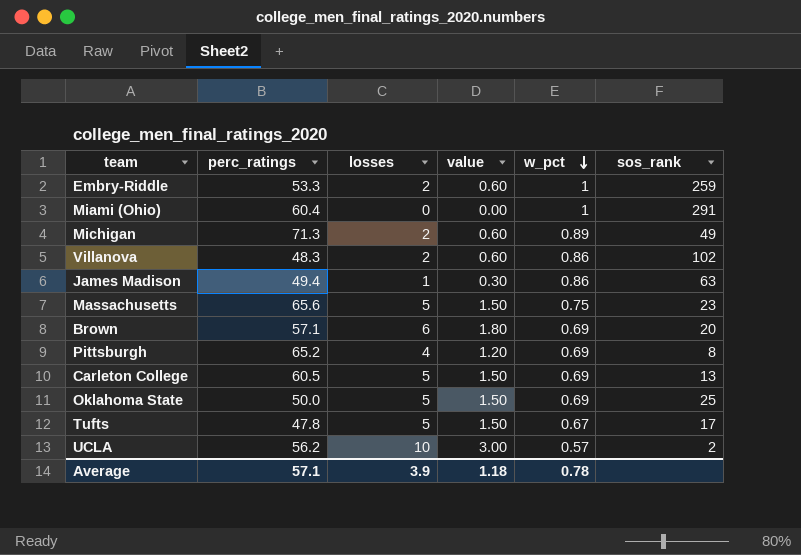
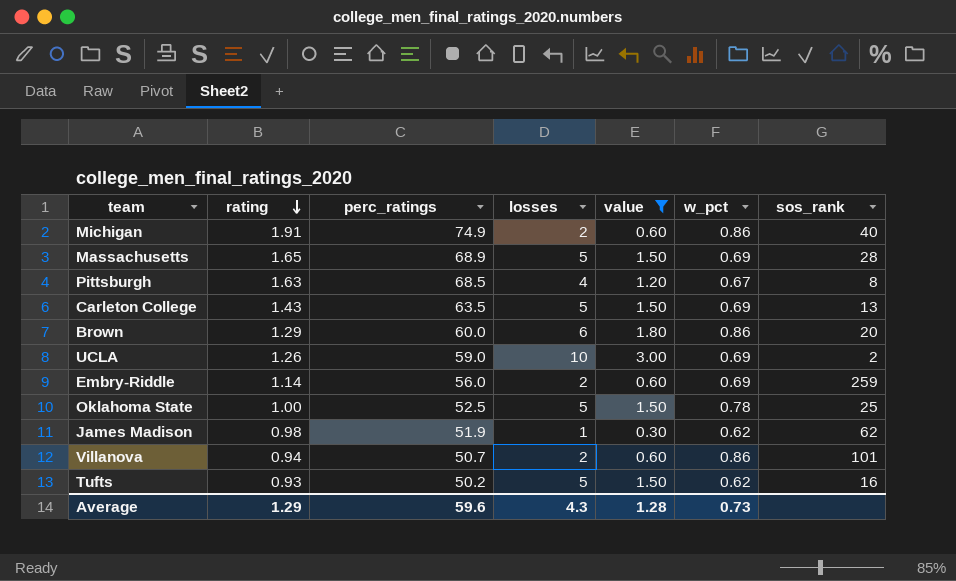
filter: none -> value != 0.00
row order: w_pct descending -> rating descending
column rating | position: none -> 2
Michigan | perc_ratings: 71.3 -> 74.9
Michigan | w_pct: 0.89 -> 0.86
Michigan | sos_rank: 49 -> 40
Massachusetts | perc_ratings: 65.6 -> 68.9
Massachusetts | w_pct: 0.75 -> 0.69
Massachusetts | sos_rank: 23 -> 28
Pittsburgh | perc_ratings: 65.2 -> 68.5
Pittsburgh | w_pct: 0.69 -> 0.67
Carleton College | perc_ratings: 60.5 -> 63.5
Brown | perc_ratings: 57.1 -> 60.0
Brown | w_pct: 0.69 -> 0.86
UCLA | perc_ratings: 56.2 -> 59.0
UCLA | w_pct: 0.57 -> 0.69
Embry-Riddle | perc_ratings: 53.3 -> 56.0
Embry-Riddle | w_pct: 1 -> 0.69
Oklahoma State | perc_ratings: 50.0 -> 52.5
Oklahoma State | w_pct: 0.69 -> 0.78
James Madison | perc_ratings: 49.4 -> 51.9
James Madison | w_pct: 0.86 -> 0.62
James Madison | sos_rank: 63 -> 62
Villanova | perc_ratings: 48.3 -> 50.7
Villanova | sos_rank: 102 -> 101
Tufts | perc_ratings: 47.8 -> 50.2
Tufts | w_pct: 0.67 -> 0.62
Tufts | sos_rank: 17 -> 16
Average | perc_ratings: 57.1 -> 59.6
Average | losses: 3.9 -> 4.3
Average | value: 1.18 -> 1.28
Average | w_pct: 0.78 -> 0.73

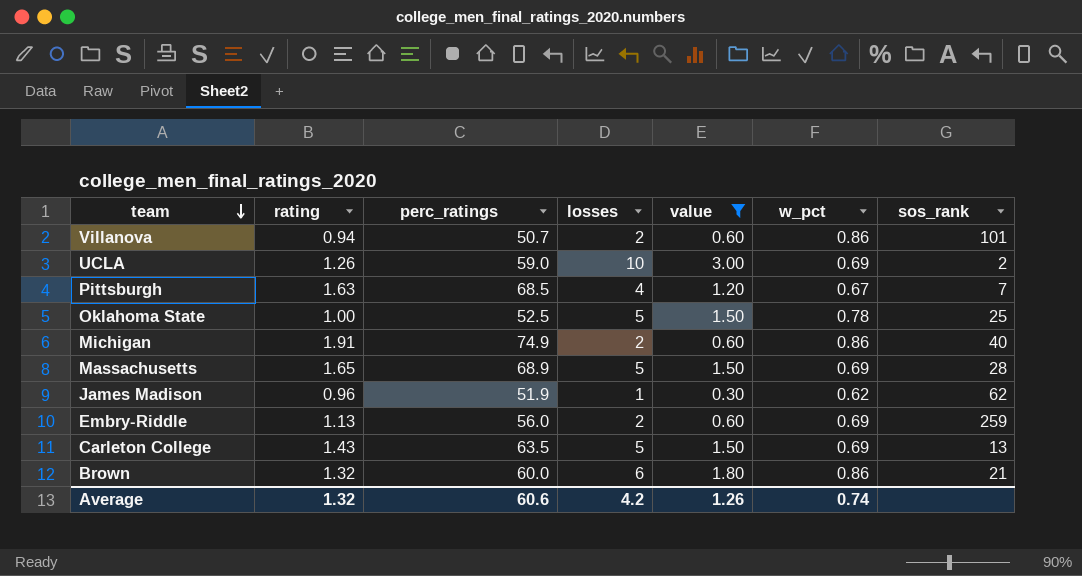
row order: rating descending -> team descending
row Tufts: 0.93 | 50.2 | 5 | 1.50 | 0.62 | 16 -> none
Pittsburgh | sos_rank: 8 -> 7
James Madison | rating: 0.98 -> 0.96
Embry-Riddle | rating: 1.14 -> 1.13
Brown | rating: 1.29 -> 1.32
Brown | sos_rank: 20 -> 21
Average | rating: 1.29 -> 1.32
Average | perc_ratings: 59.6 -> 60.6
Average | losses: 4.3 -> 4.2
Average | value: 1.28 -> 1.26
Average | w_pct: 0.73 -> 0.74

